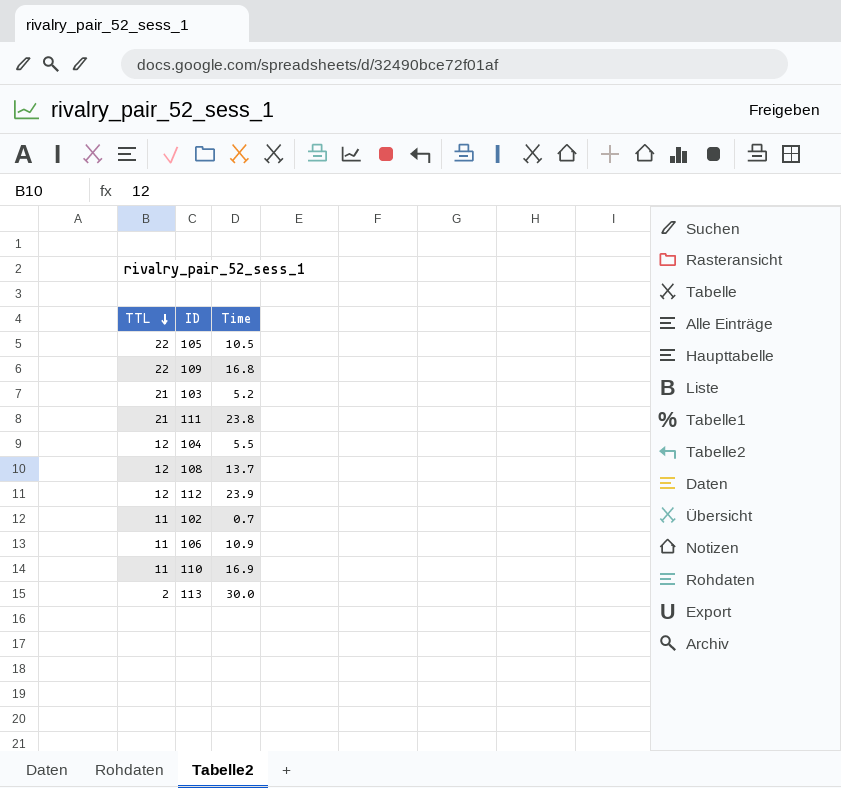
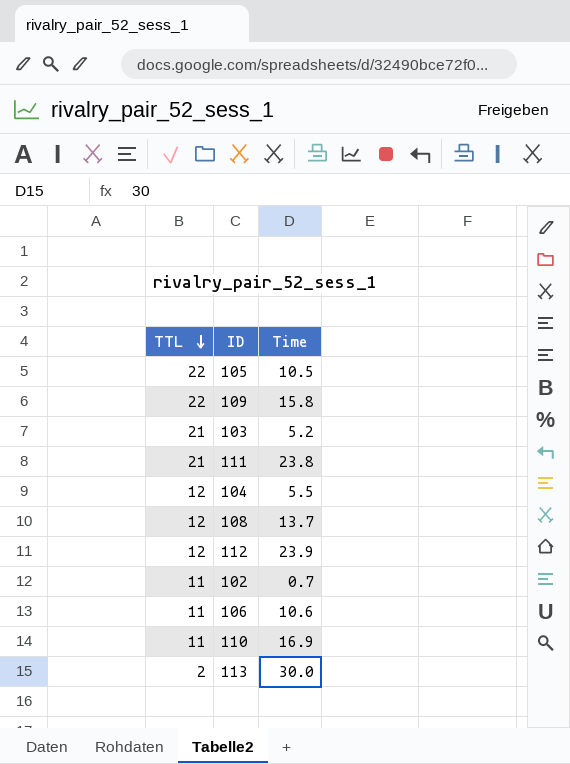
109 | Time: 16.8 -> 15.8
106 | Time: 10.9 -> 10.6

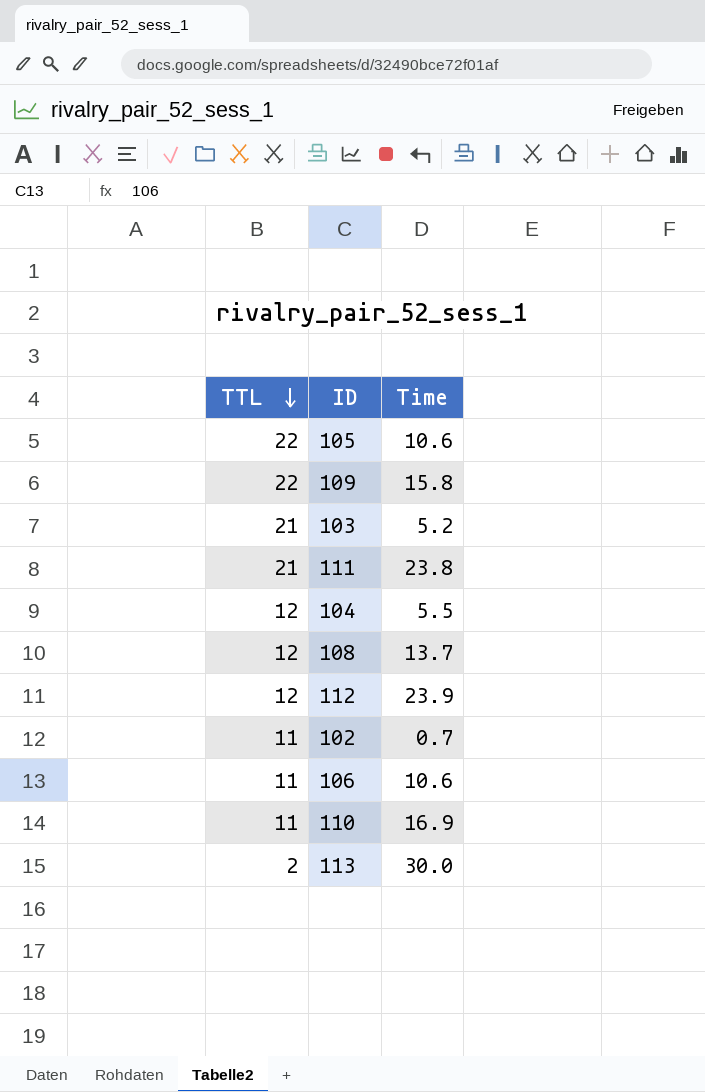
105 | Time: 10.5 -> 10.6

